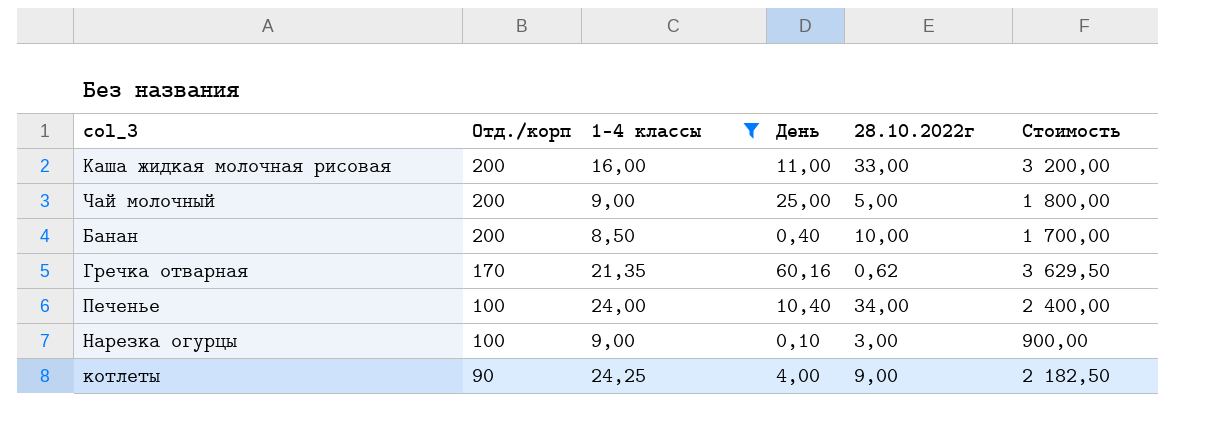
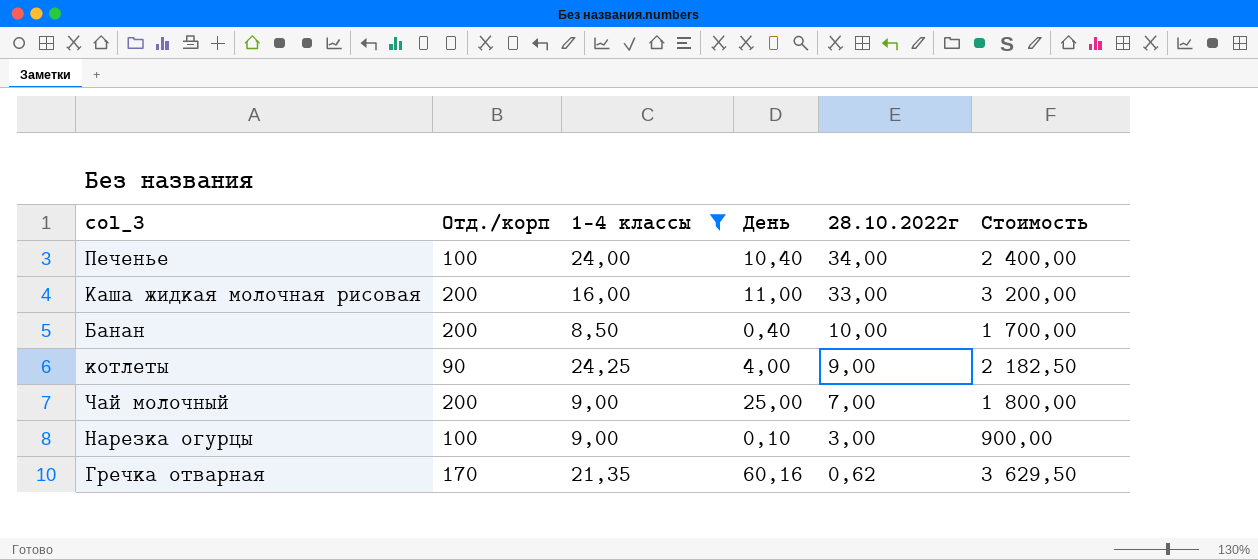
row order: Отд./корп descending -> 28.10.2022г descending
Чай молочный | 28.10.2022г: 5,00 -> 7,00

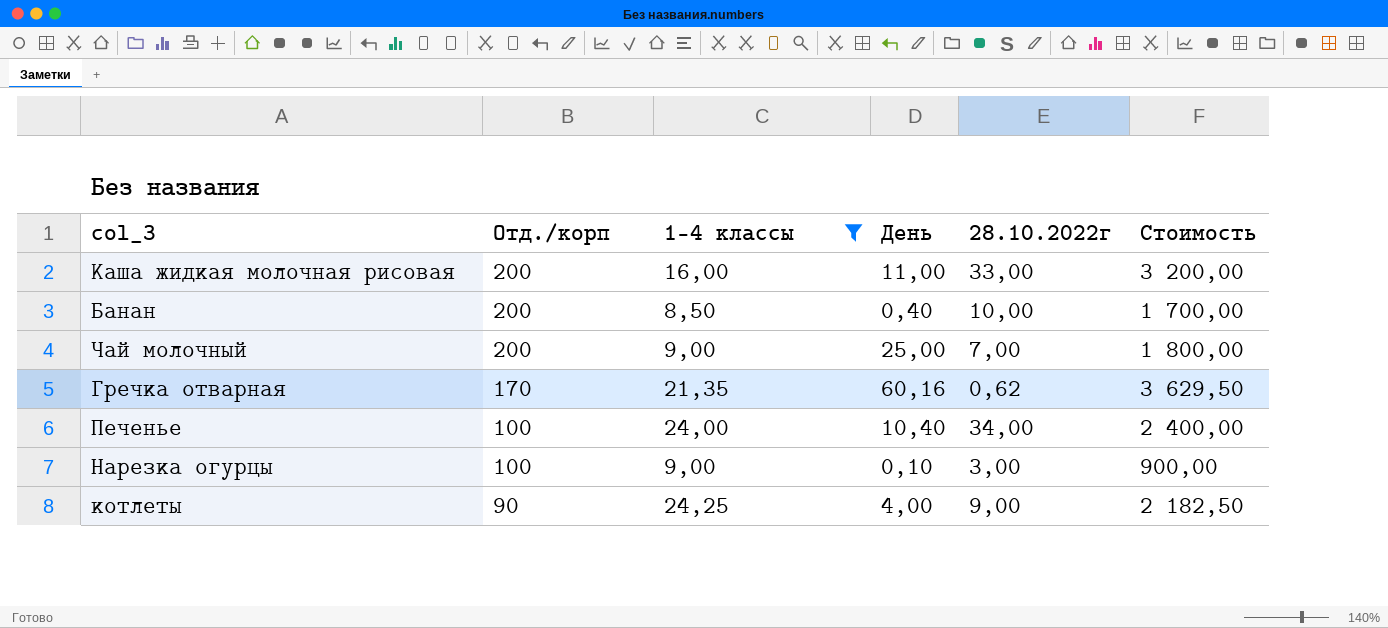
row order: 28.10.2022г descending -> Отд./корп descending

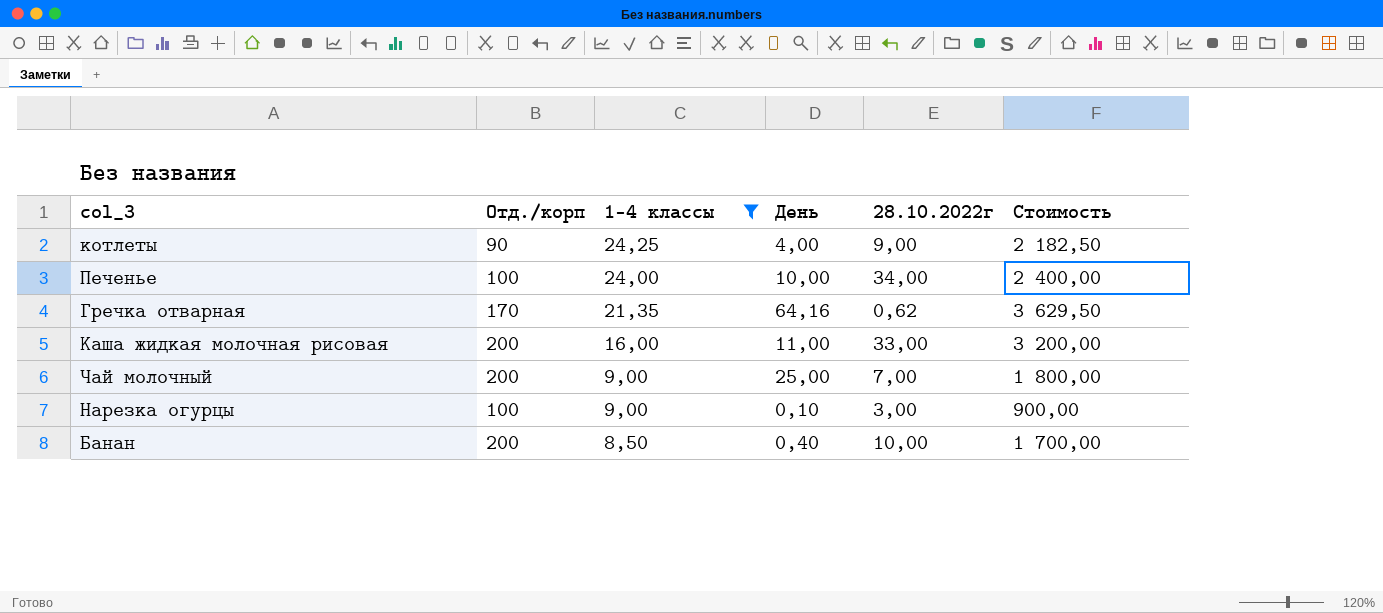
row order: Отд./корп descending -> 1-4 классы descending
Печенье | День: 10,40 -> 10,00
Гречка отварная | День: 60,16 -> 64,16

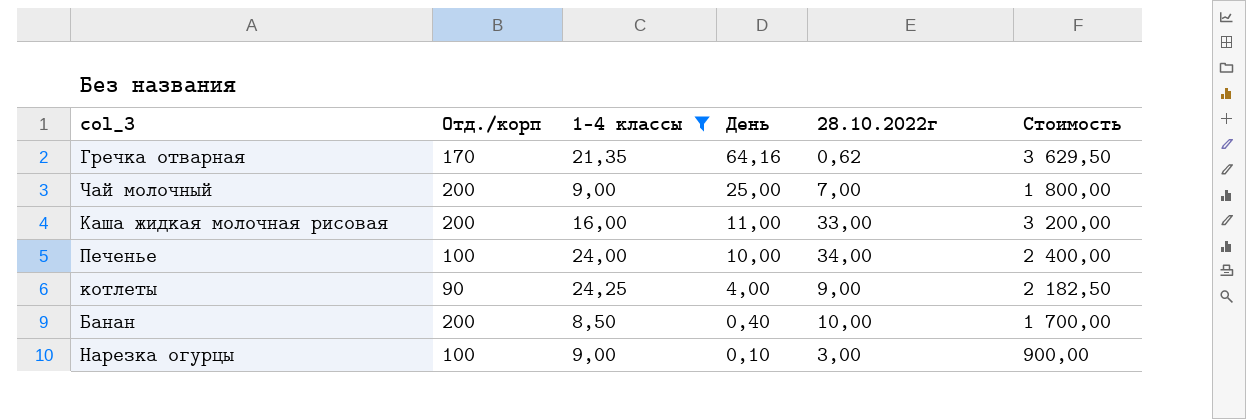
row order: 1-4 классы descending -> День descending

